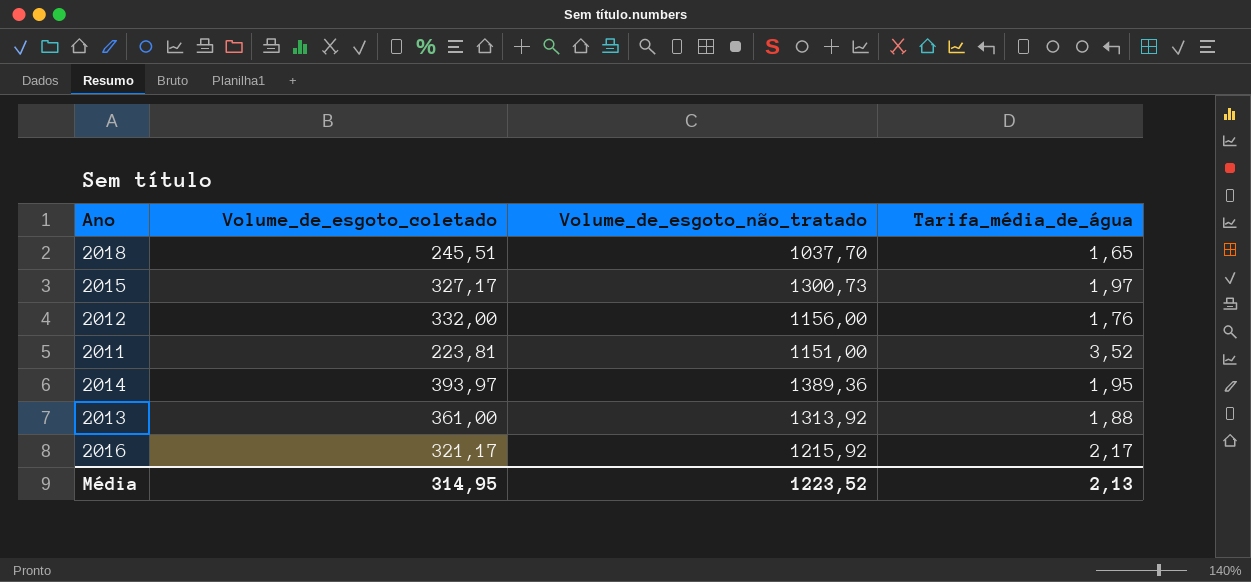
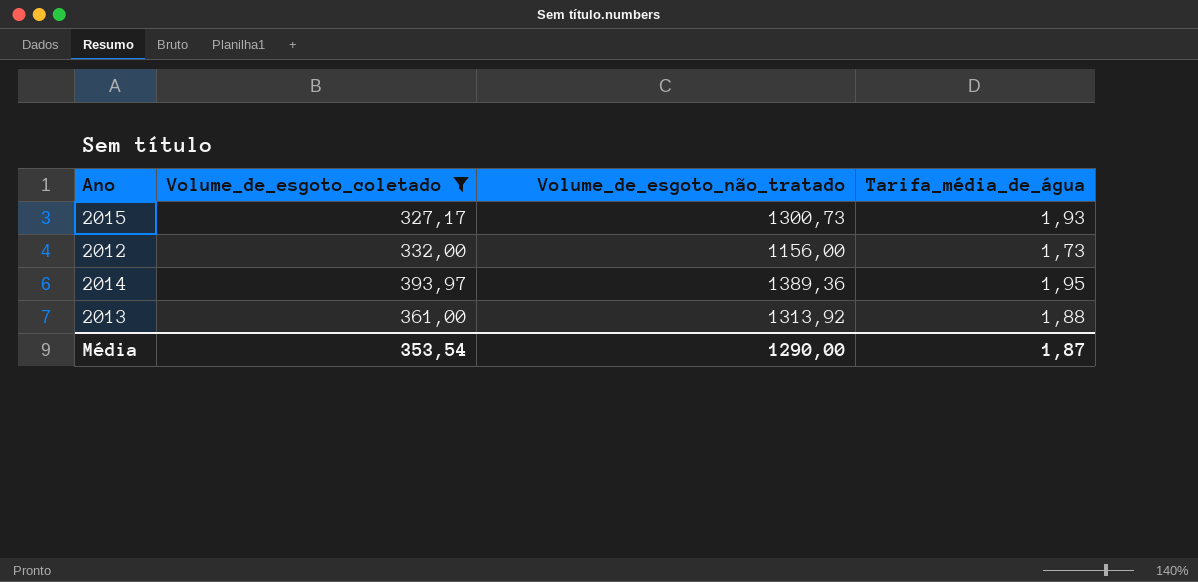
filter: none -> Volume_de_esgoto_coletado >= 327,17
2015 | Tarifa_média_de_água: 1,97 -> 1,93
2012 | Tarifa_média_de_água: 1,76 -> 1,73
Média | Volume_de_esgoto_coletado: 314,95 -> 353,54
Média | Volume_de_esgoto_não_tratado: 1223,52 -> 1290,00
Média | Tarifa_média_de_água: 2,13 -> 1,87

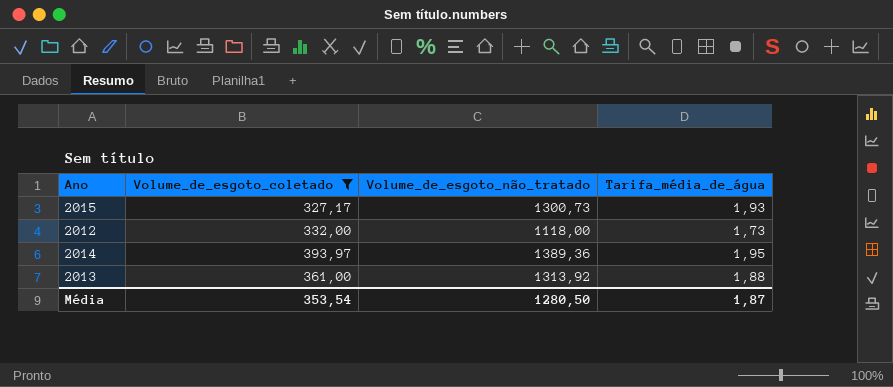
2012 | Volume_de_esgoto_não_tratado: 1156,00 -> 1118,00
Média | Volume_de_esgoto_não_tratado: 1290,00 -> 1280,50

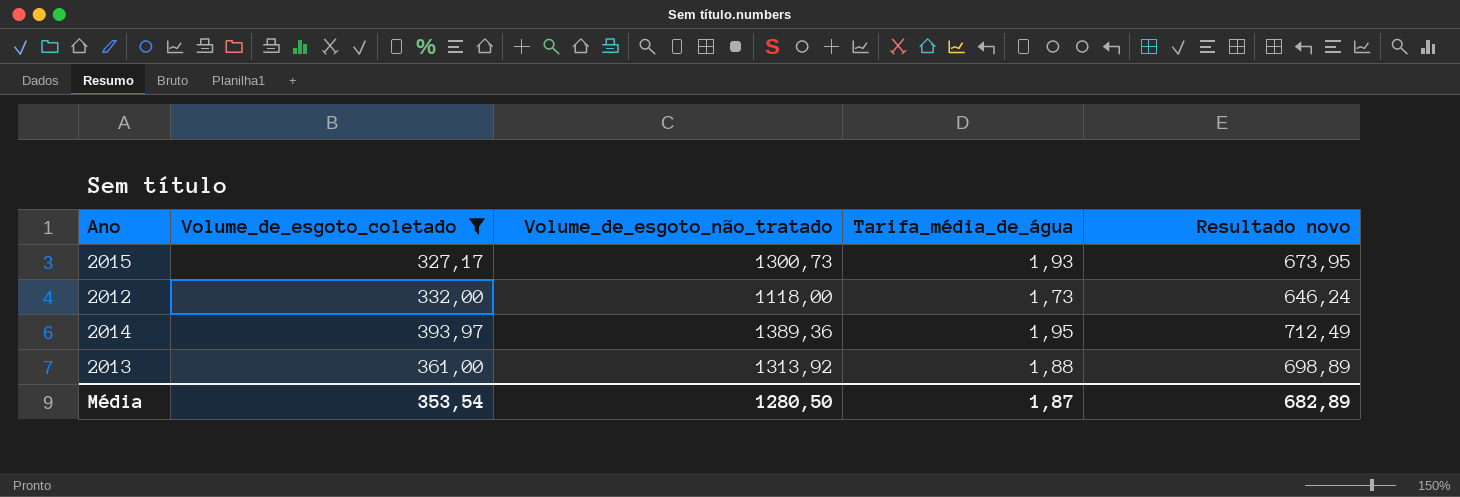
column Resultado novo | formula: none -> [Volume_de_esgoto_não_tratado] / [Tarifa_média_de_água]

